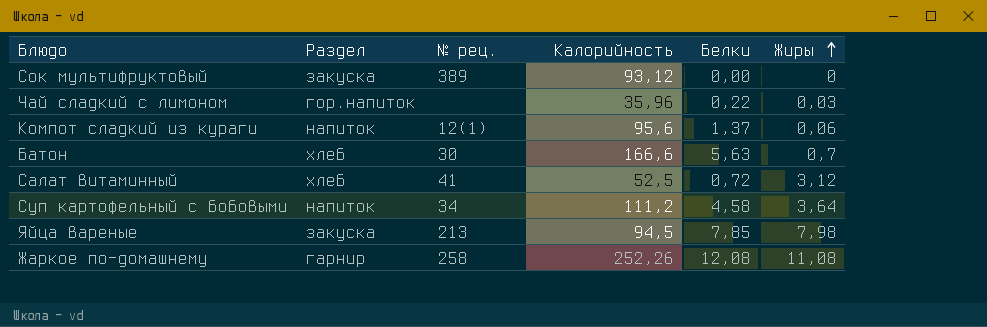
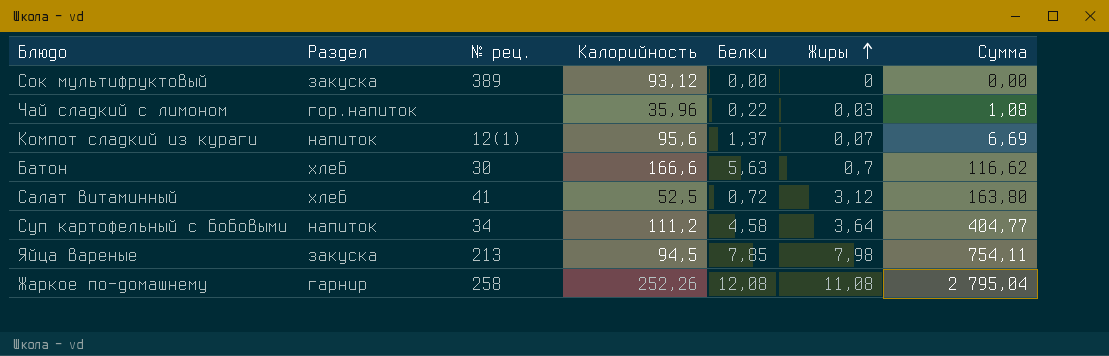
column Сумма | formula: none -> [Калорийность] * [Жиры]
Компот сладкий из кураги | Жиры: 0,06 -> 0,07

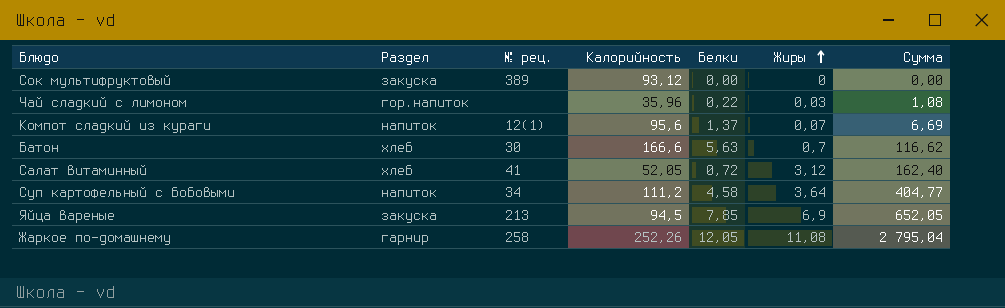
Салат витаминный | Калорийность: 52,5 -> 52,05
Салат витаминный | Сумма: 163,80 -> 162,40
Яйца вареные | Жиры: 7,98 -> 6,9
Яйца вареные | Сумма: 754,11 -> 652,05
Жаркое по-домашнему | Белки: 12,08 -> 12,05

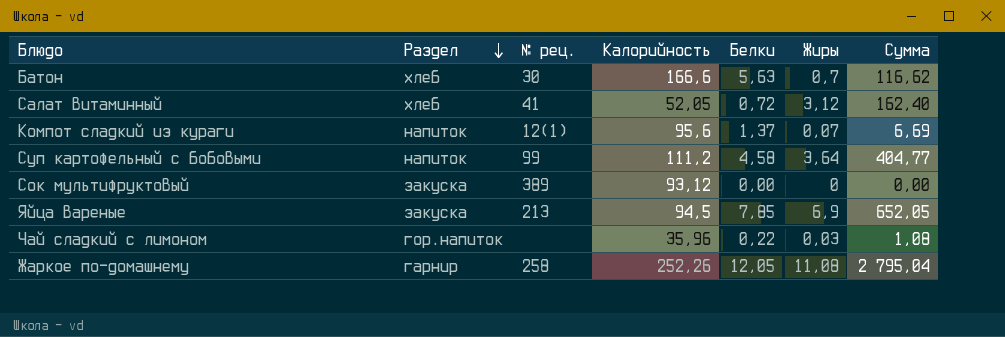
row order: Жиры ascending -> Раздел descending
Суп картофельный с бобовыми | № рец.: 34 -> 99

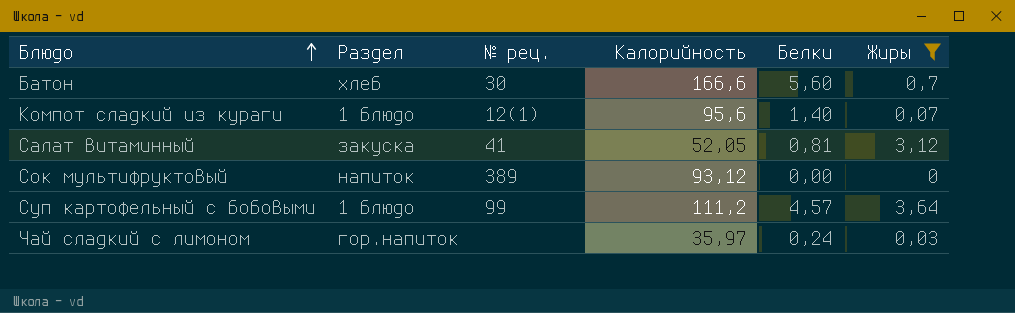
filter: none -> Жиры <= 3,64
row order: Раздел descending -> Блюдо ascending
column Сумма | formula: [Калорийность] * [Жиры] -> none
Батон | Белки: 5,63 -> 5,60
Компот сладкий из кураги | Раздел: напиток -> 1 блюдо
Компот сладкий из кураги | Белки: 1,37 -> 1,40
Салат витаминный | Раздел: хлеб -> закуска
Салат витаминный | Белки: 0,72 -> 0,81
Сок мультифруктовый | Раздел: закуска -> напиток
Суп картофельный с бобовыми | Раздел: напиток -> 1 блюдо
Суп картофельный с бобовыми | Белки: 4,58 -> 4,57
Чай сладкий с лимоном | Калорийность: 35,96 -> 35,97
Чай сладкий с лимоном | Белки: 0,22 -> 0,24

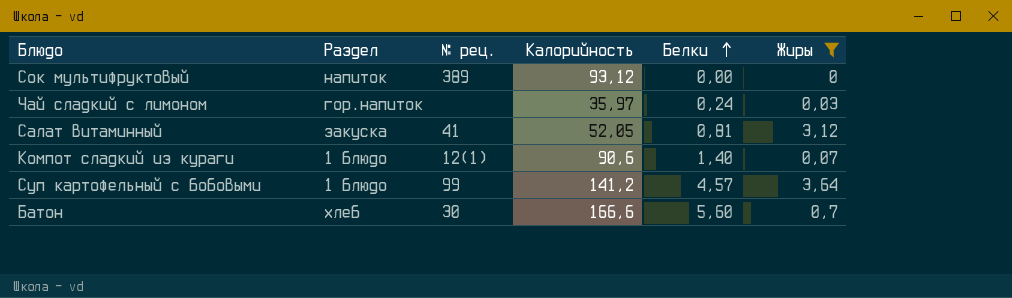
row order: Блюдо ascending -> Белки ascending
Компот сладкий из кураги | Калорийность: 95,6 -> 90,6
Суп картофельный с бобовыми | Калорийность: 111,2 -> 141,2

